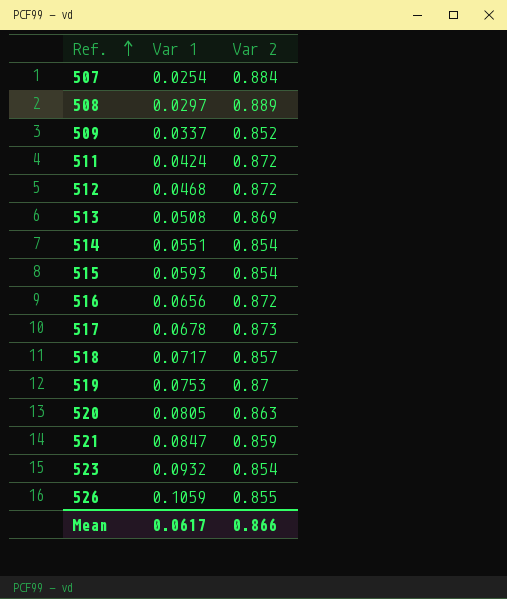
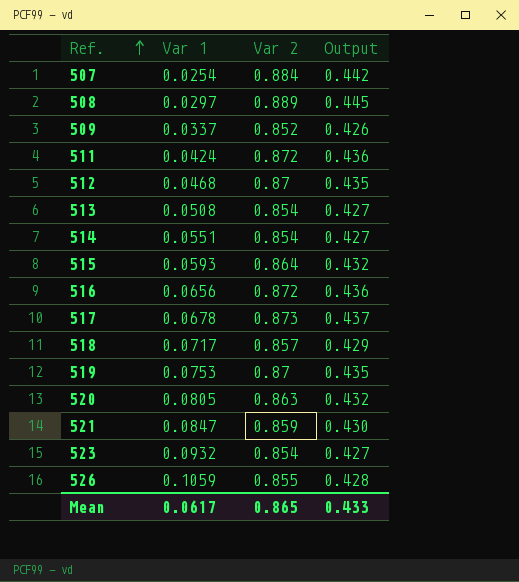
column Output | formula: none -> [Var 2] * 0.5
512 | Var 2: 0.872 -> 0.87
513 | Var 2: 0.869 -> 0.854
515 | Var 2: 0.854 -> 0.864
Mean | Var 2: 0.866 -> 0.865

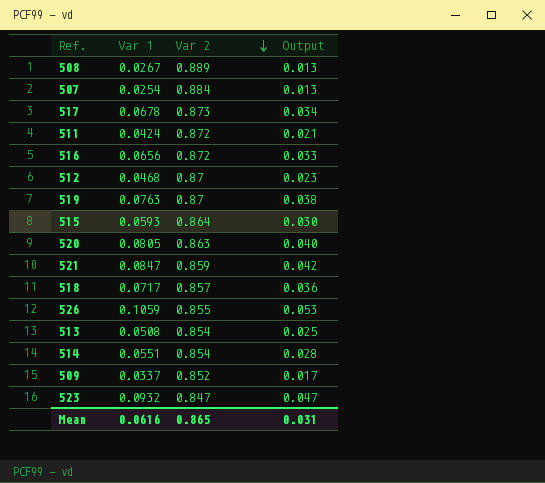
row order: Ref. ascending -> Var 2 descending
column Output | formula: [Var 2] * 0.5 -> [Var 1] * 0.5
508 | Var 1: 0.0297 -> 0.0267
519 | Var 1: 0.0753 -> 0.0763
523 | Var 2: 0.854 -> 0.847
Mean | Var 1: 0.0617 -> 0.0616
Mean | Output: 0.433 -> 0.031

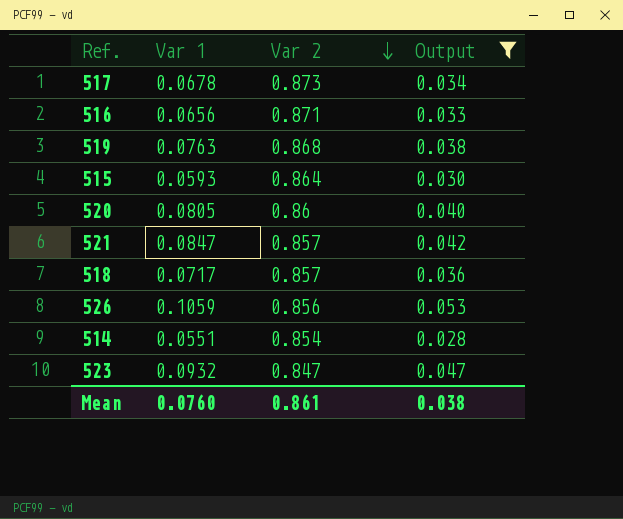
filter: none -> Output >= 0.028
516 | Var 2: 0.872 -> 0.871
519 | Var 2: 0.87 -> 0.868
520 | Var 2: 0.863 -> 0.86
521 | Var 2: 0.859 -> 0.857
526 | Var 2: 0.855 -> 0.856
Mean | Var 1: 0.0616 -> 0.0760
Mean | Var 2: 0.865 -> 0.861
Mean | Output: 0.031 -> 0.038

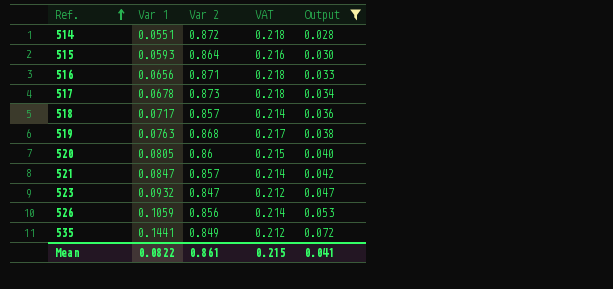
row order: Var 2 descending -> Ref. ascending
column VAT | formula: none -> [Var 2] * 0.25
514 | Var 2: 0.854 -> 0.872
row 535: none -> 0.1441 | 0.849 | 0.212 | 0.072
Mean | Var 1: 0.0760 -> 0.0822
Mean | Output: 0.038 -> 0.041

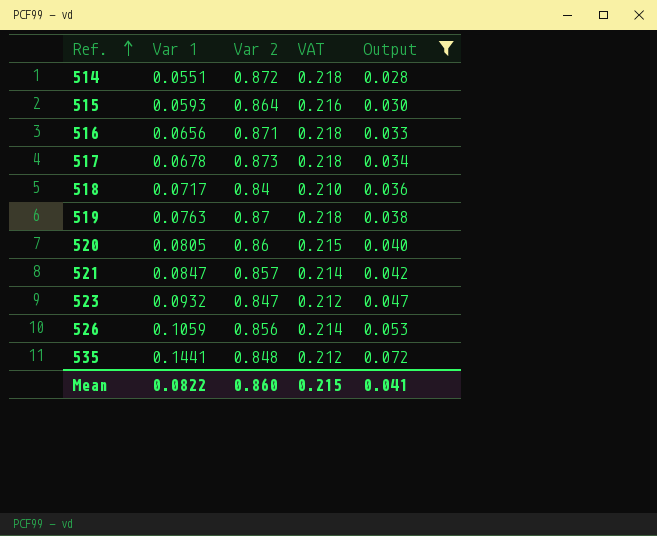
518 | Var 2: 0.857 -> 0.84
518 | VAT: 0.214 -> 0.210
519 | Var 2: 0.868 -> 0.87
519 | VAT: 0.217 -> 0.218
535 | Var 2: 0.849 -> 0.848
Mean | Var 2: 0.861 -> 0.860

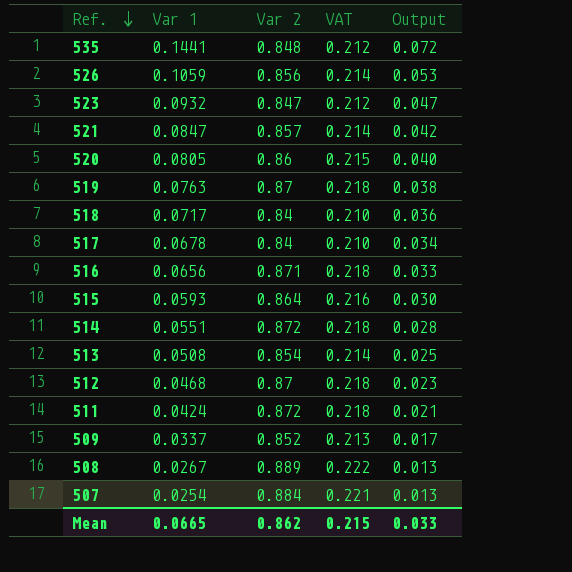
filter: Output >= 0.028 -> none
row order: Ref. ascending -> Ref. descending
517 | Var 2: 0.873 -> 0.84
517 | VAT: 0.218 -> 0.210
Mean | Var 1: 0.0822 -> 0.0665
Mean | Var 2: 0.860 -> 0.862
Mean | Output: 0.041 -> 0.033

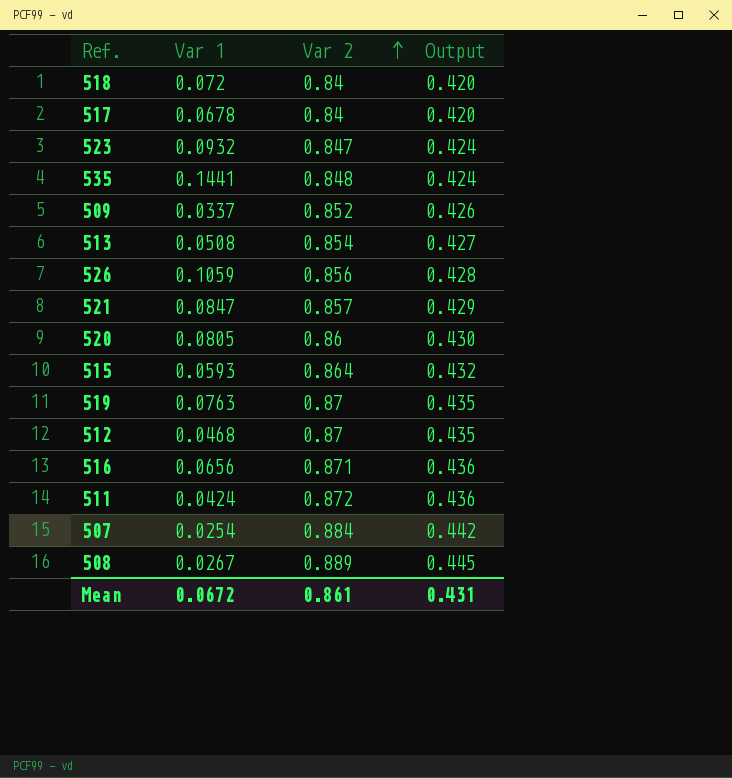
row order: Ref. descending -> Var 2 ascending
column VAT | formula: [Var 2] * 0.25 -> none
column Output | formula: [Var 1] * 0.5 -> [Var 2] * 0.5
row 514: 0.0551 | 0.872 | 0.218 | 0.028 -> none
518 | Var 1: 0.0717 -> 0.072
Mean | Var 1: 0.0665 -> 0.0672
Mean | Var 2: 0.862 -> 0.861
Mean | Output: 0.033 -> 0.431

